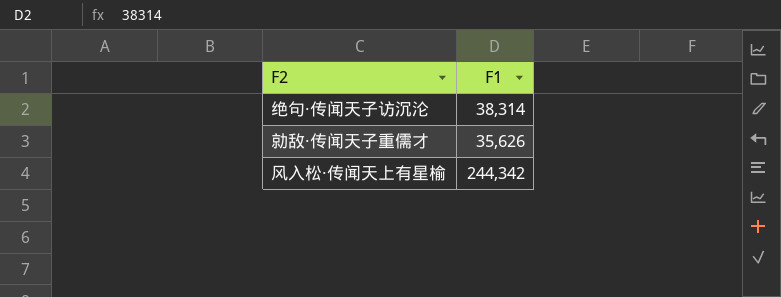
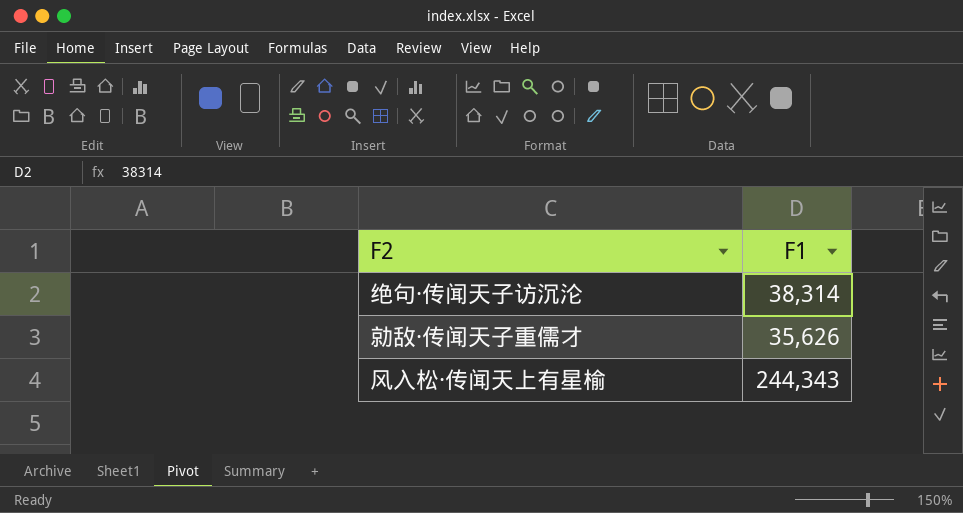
风入松·传闻天上有星榆 | F1: 244,342 -> 244,343

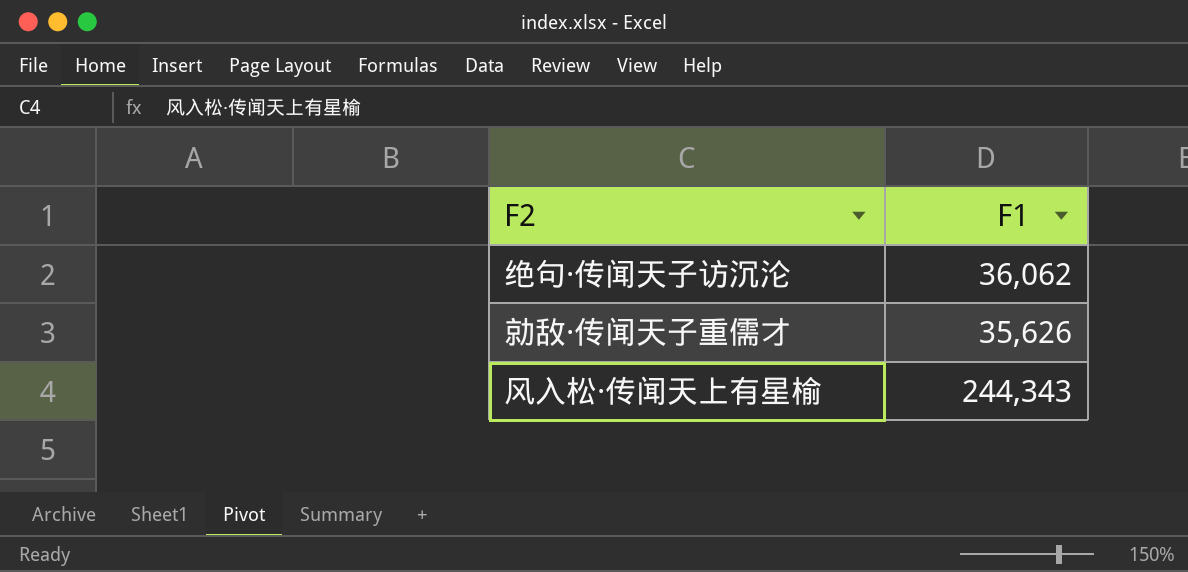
绝句·传闻天子访沉沦 | F1: 38,314 -> 36,062

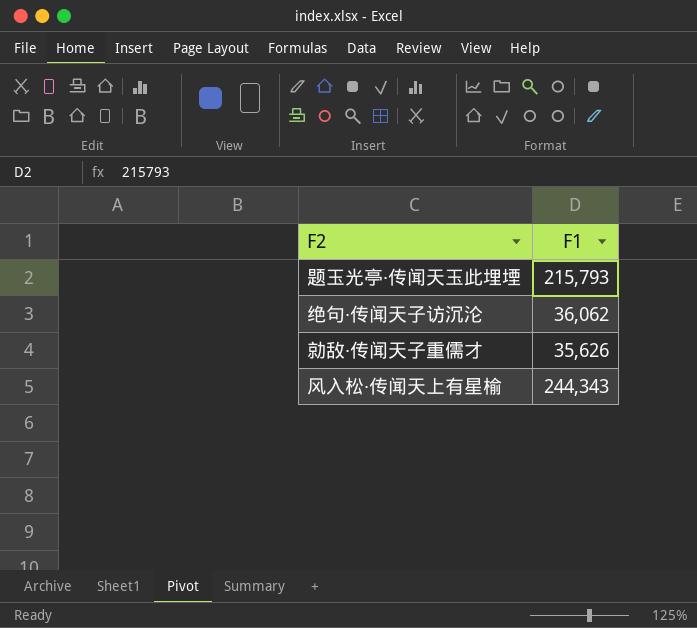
row 题玉光亭·传闻天玉此埋堙: none -> 215,793

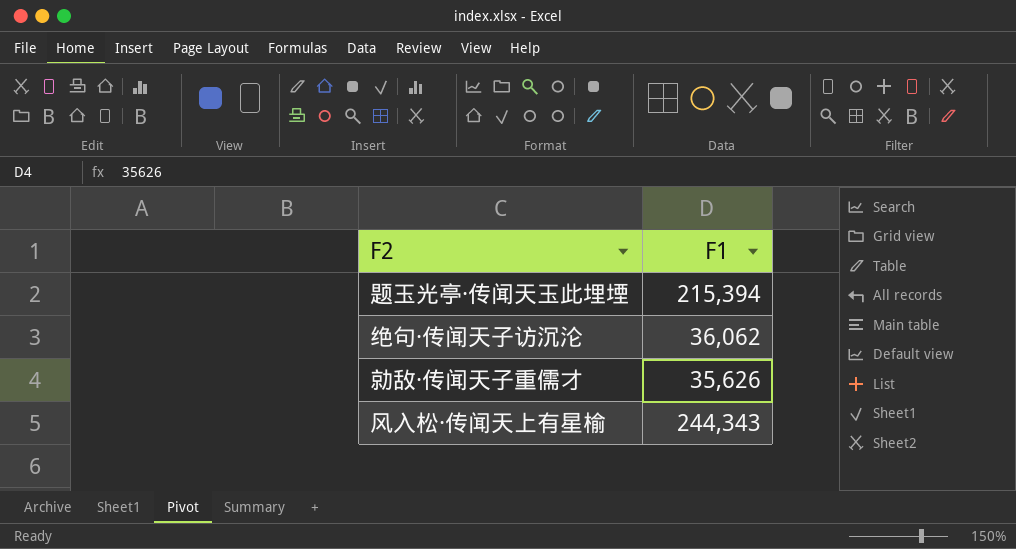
题玉光亭·传闻天玉此埋堙 | F1: 215,793 -> 215,394

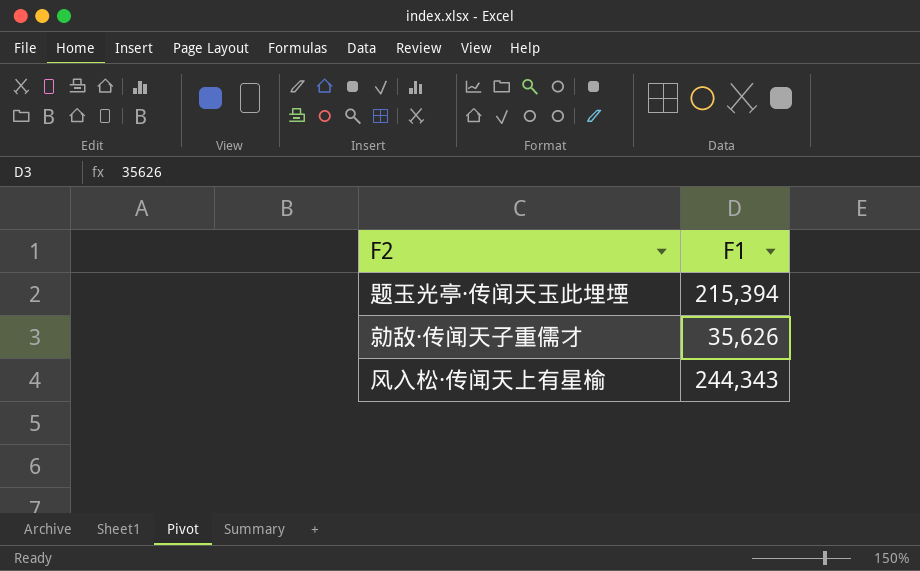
row 绝句·传闻天子访沉沦: 36,062 -> none

